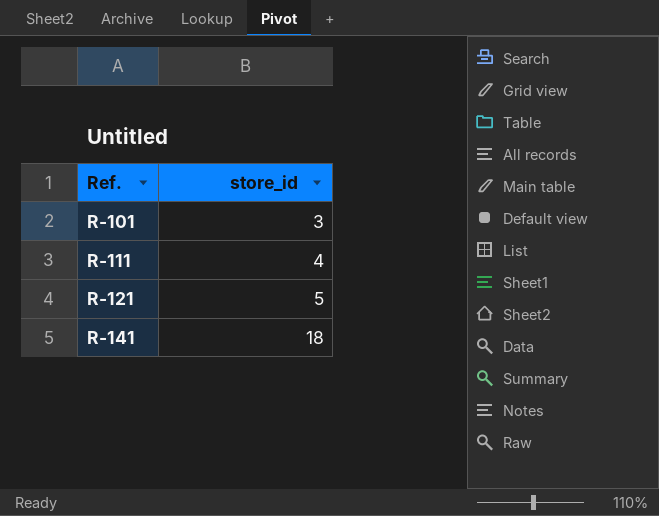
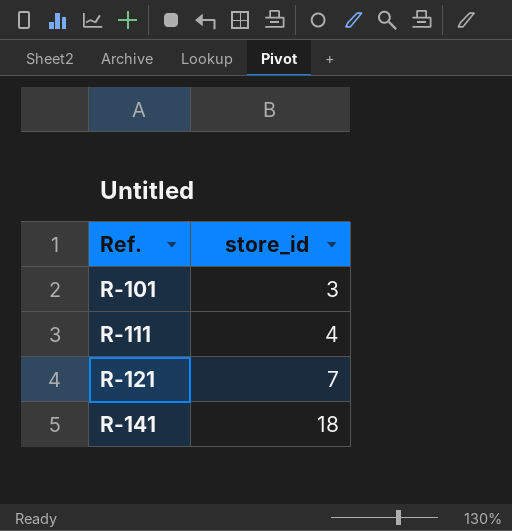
R-121 | store_id: 5 -> 7

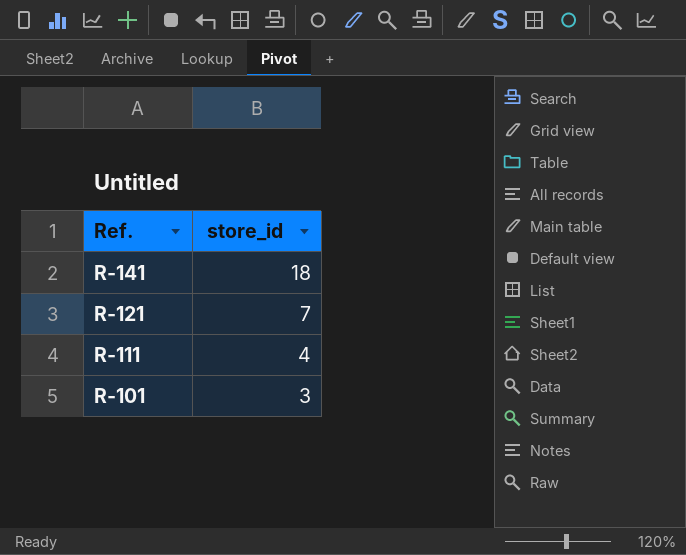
row order: Ref. ascending -> Ref. descending

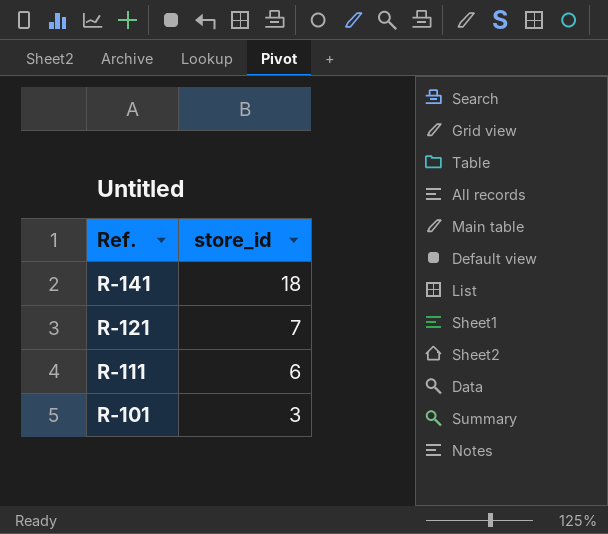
R-111 | store_id: 4 -> 6

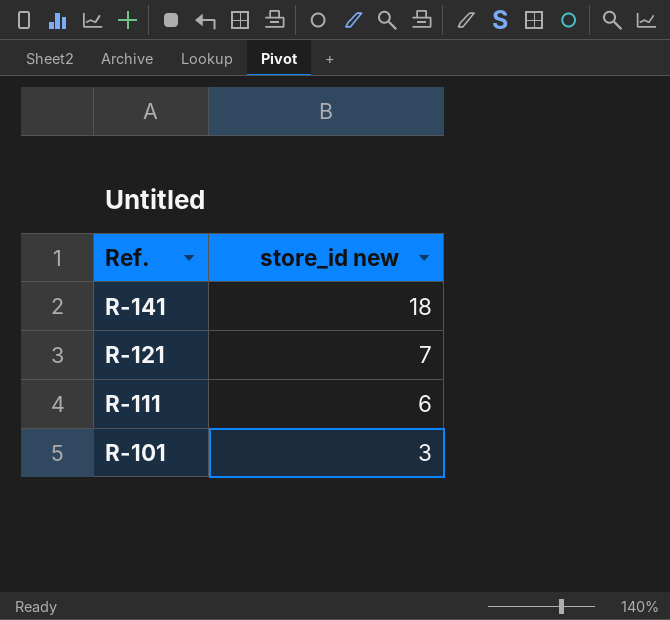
column name: store_id -> store_id new

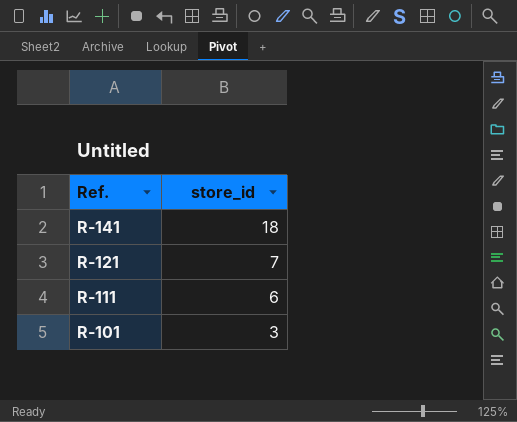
column name: store_id new -> store_id

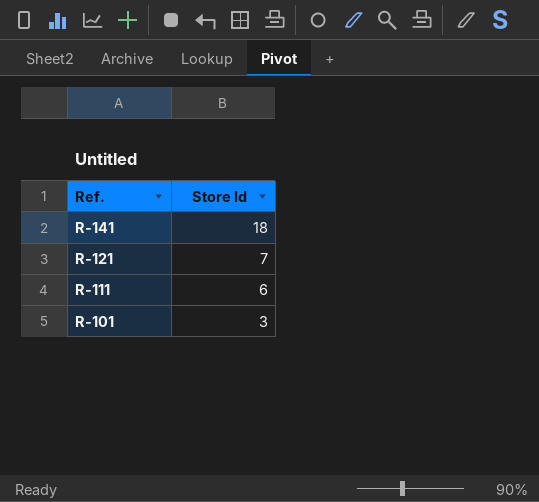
column name: store_id -> Store Id

